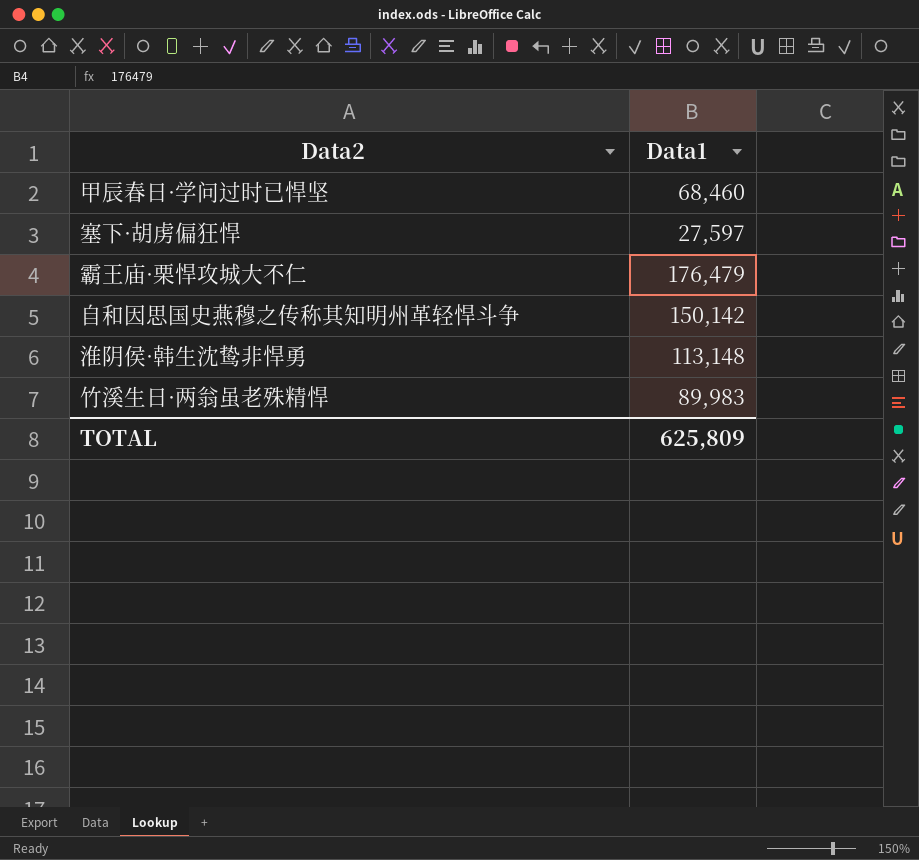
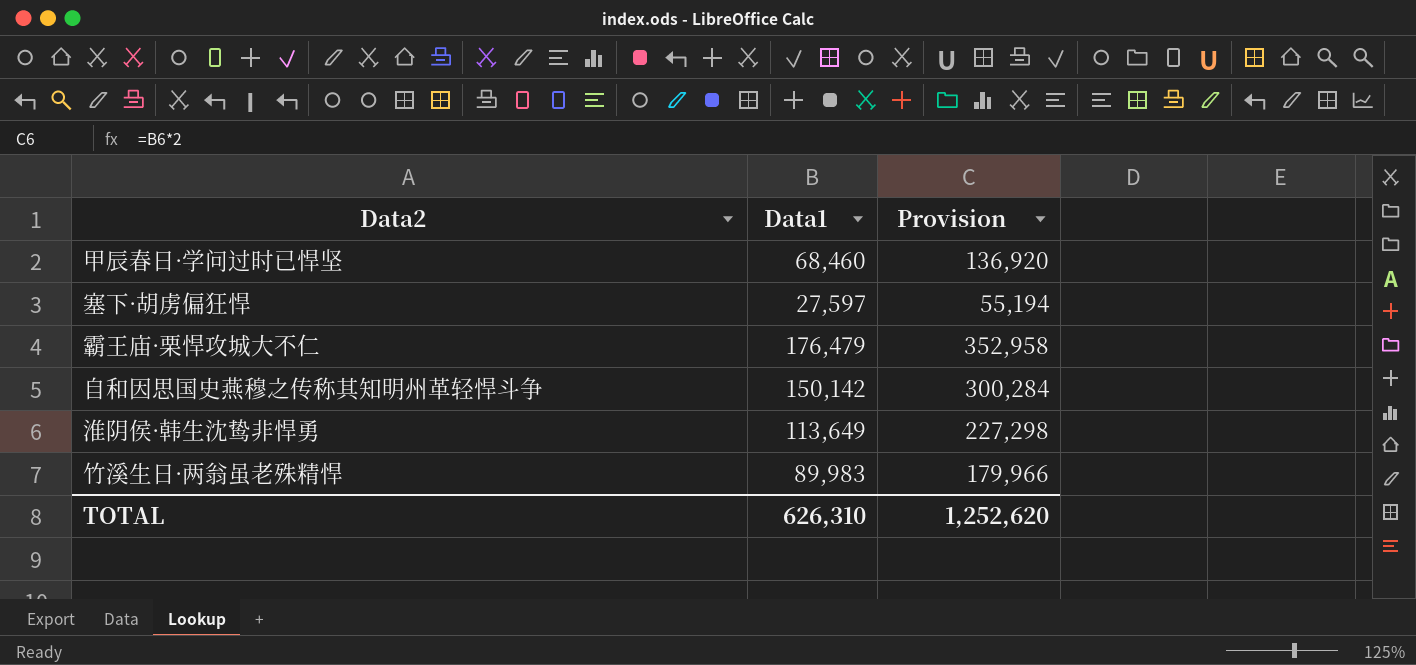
column Provision | formula: none -> [Data1] * 2
淮阴侯·韩生沈鸷非悍勇 | Data1: 113,148 -> 113,649
TOTAL | Data1: 625,809 -> 626,310

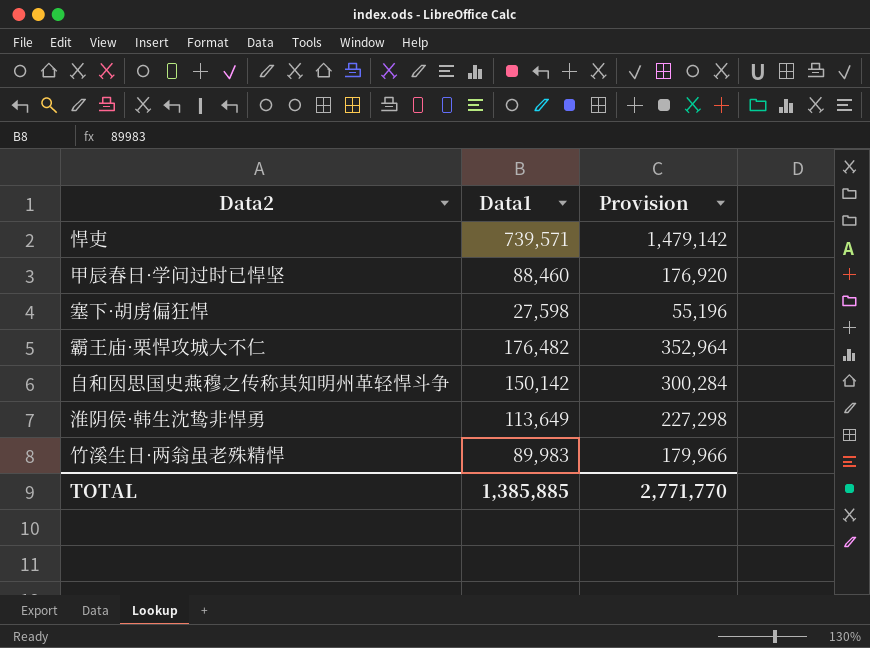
row 悍吏: none -> 739,571 | 1,479,142
甲辰春日·学问过时已悍坚 | Data1: 68,460 -> 88,460
甲辰春日·学问过时已悍坚 | Provision: 136,920 -> 176,920
塞下·胡虏偏狂悍 | Data1: 27,597 -> 27,598
塞下·胡虏偏狂悍 | Provision: 55,194 -> 55,196
霸王庙·栗悍攻城大不仁 | Data1: 176,479 -> 176,482
霸王庙·栗悍攻城大不仁 | Provision: 352,958 -> 352,964
TOTAL | Data1: 626,310 -> 1,385,885
TOTAL | Provision: 1,252,620 -> 2,771,770

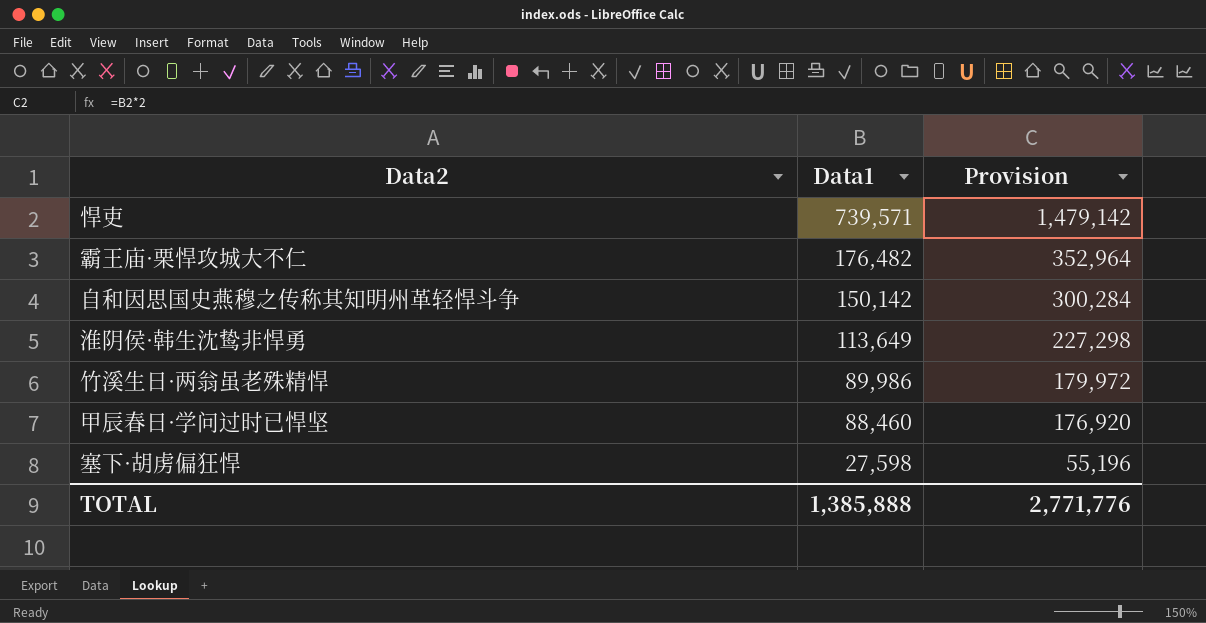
row order: none -> Data1 descending
竹溪生日·两翁虽老殊精悍 | Data1: 89,983 -> 89,986
竹溪生日·两翁虽老殊精悍 | Provision: 179,966 -> 179,972
TOTAL | Data1: 1,385,885 -> 1,385,888
TOTAL | Provision: 2,771,770 -> 2,771,776

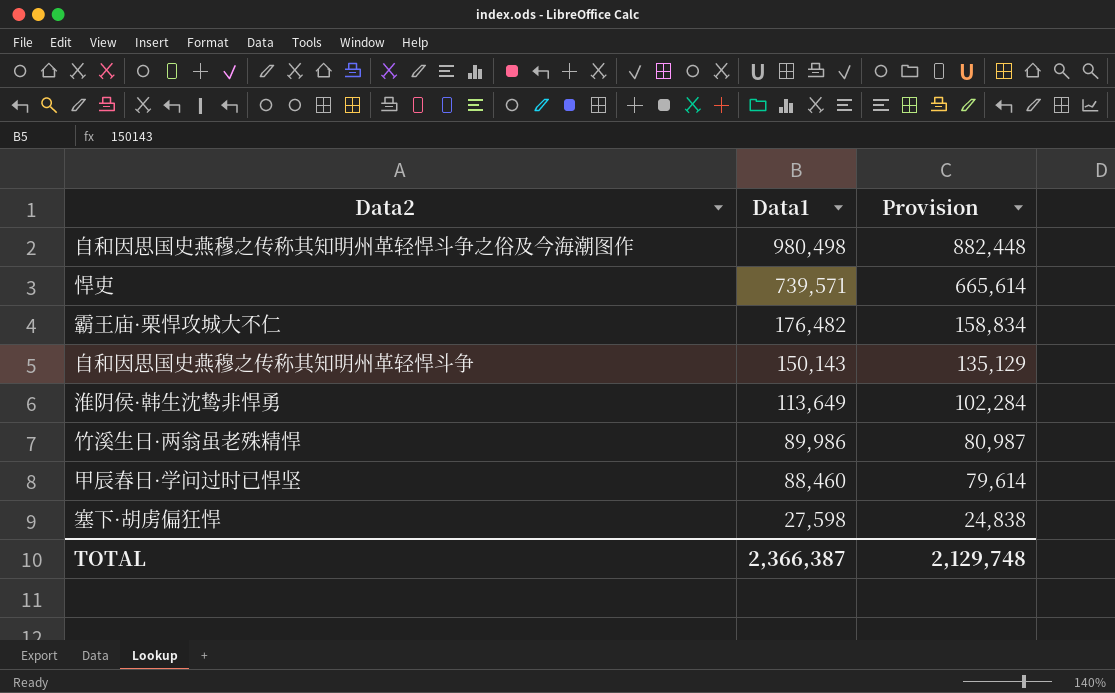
column Provision | formula: [Data1] * 2 -> [Data1] * 0.9
row 自和因思国史燕穆之传称其知明州革轻悍斗争之俗及今海潮图作: none -> 980,498 | 882,448
自和因思国史燕穆之传称其知明州革轻悍斗争 | Data1: 150,142 -> 150,143
TOTAL | Data1: 1,385,888 -> 2,366,387
TOTAL | Provision: 2,771,776 -> 2,129,748

